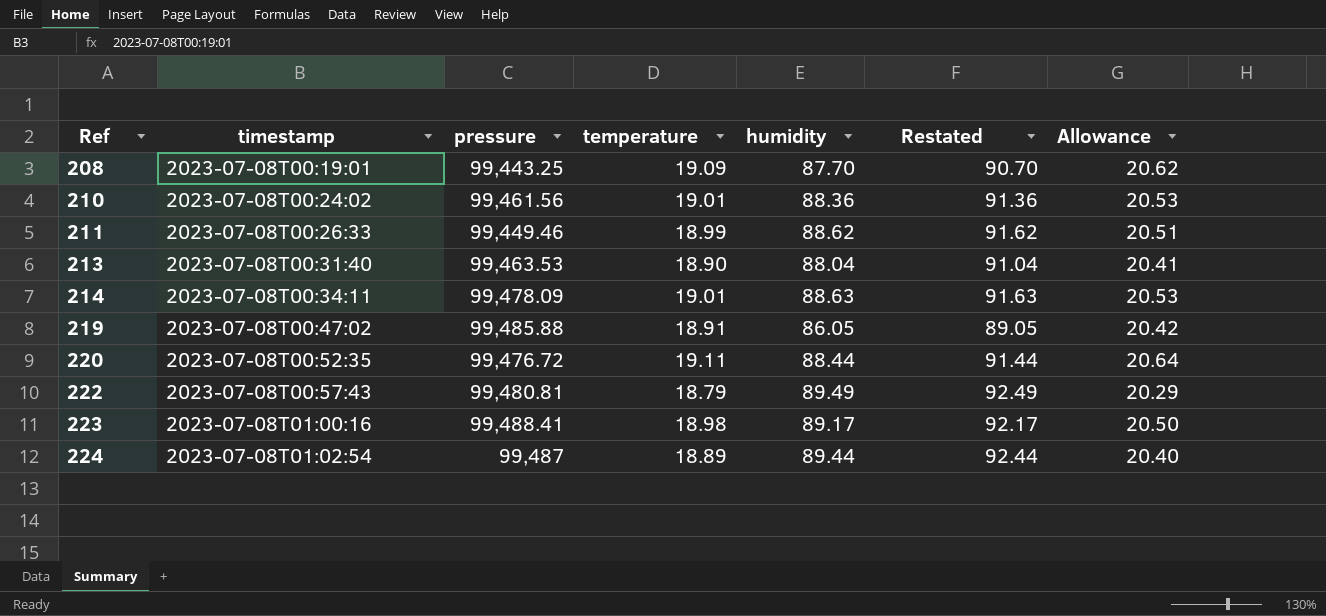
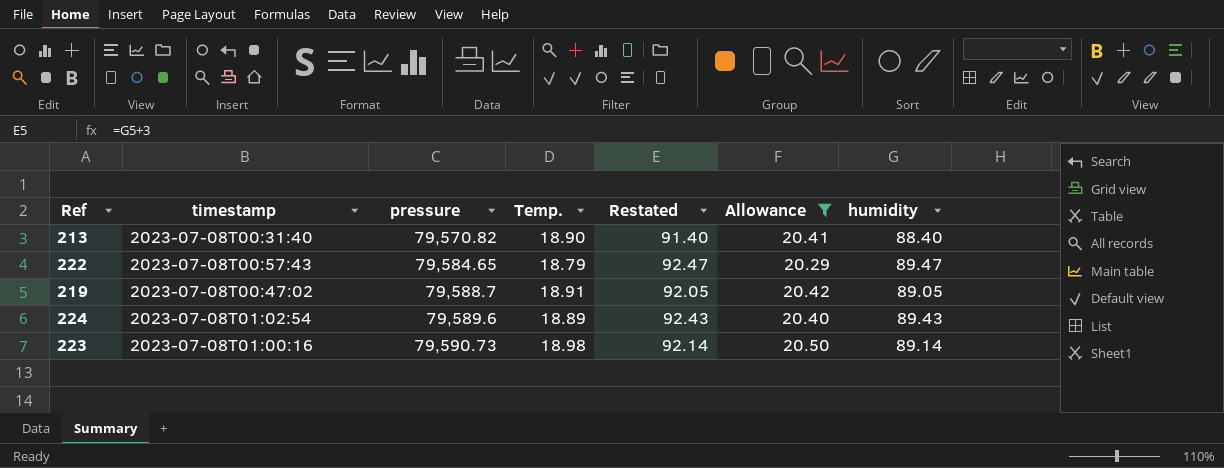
filter: none -> Allowance <= 20.50
row order: Ref ascending -> pressure ascending
column name: temperature -> Temp.
column humidity | position: 5 -> 7
213 | pressure: 99,463.53 -> 79,570.82
213 | Restated: 91.04 -> 91.40
213 | humidity: 88.04 -> 88.40
222 | pressure: 99,480.81 -> 79,584.65
222 | Restated: 92.49 -> 92.47
222 | humidity: 89.49 -> 89.47
219 | pressure: 99,485.88 -> 79,588.7
219 | Restated: 89.05 -> 92.05
219 | humidity: 86.05 -> 89.05
224 | pressure: 99,487 -> 79,589.6
224 | Restated: 92.44 -> 92.43
224 | humidity: 89.44 -> 89.43
223 | pressure: 99,488.41 -> 79,590.73
223 | Restated: 92.17 -> 92.14
223 | humidity: 89.17 -> 89.14

